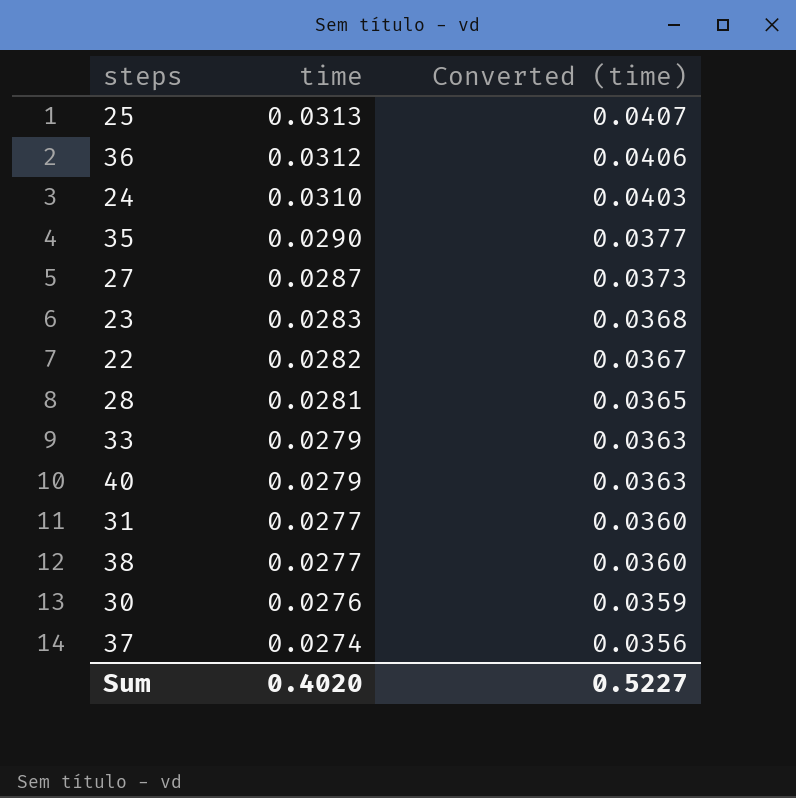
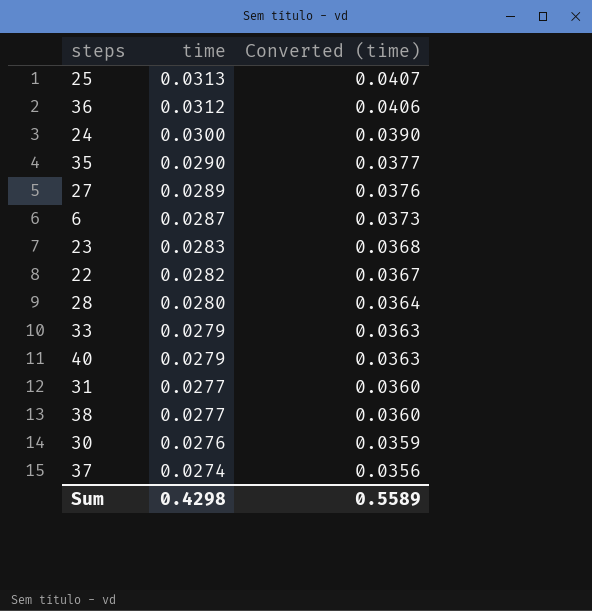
24 | time: 0.0310 -> 0.0300
24 | Converted (time): 0.0403 -> 0.0390
27 | time: 0.0287 -> 0.0289
27 | Converted (time): 0.0373 -> 0.0376
row 6: none -> 0.0287 | 0.0373
28 | time: 0.0281 -> 0.0280
28 | Converted (time): 0.0365 -> 0.0364
Sum | time: 0.4020 -> 0.4298
Sum | Converted (time): 0.5227 -> 0.5589

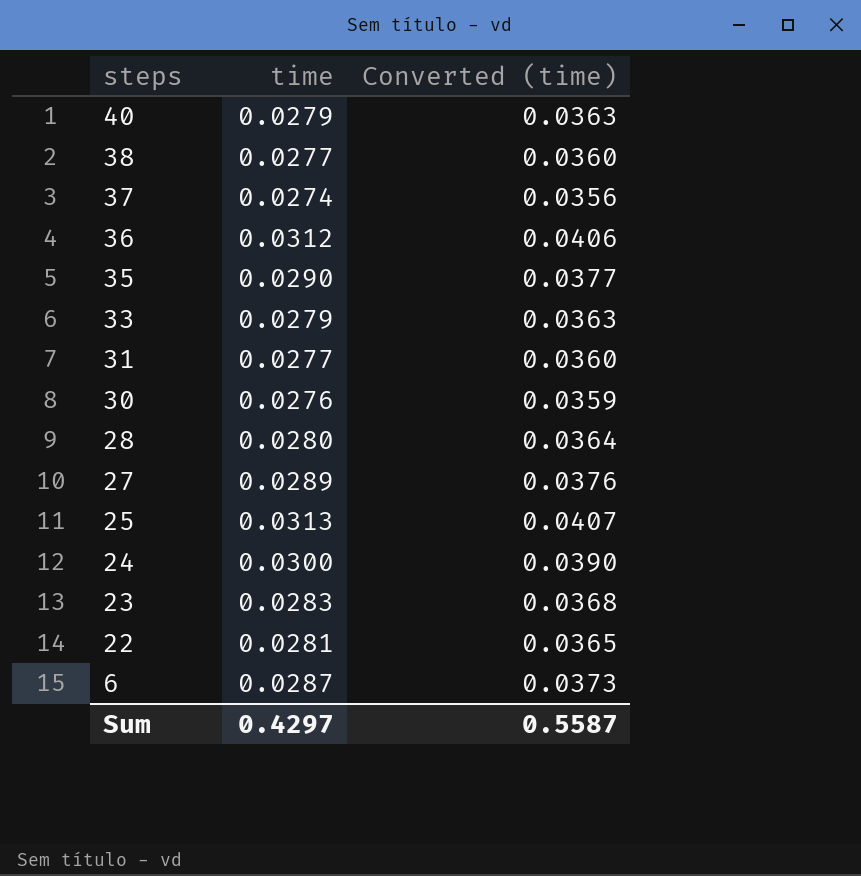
row order: time descending -> steps descending
22 | time: 0.0282 -> 0.0281
22 | Converted (time): 0.0367 -> 0.0365
Sum | time: 0.4298 -> 0.4297
Sum | Converted (time): 0.5589 -> 0.5587

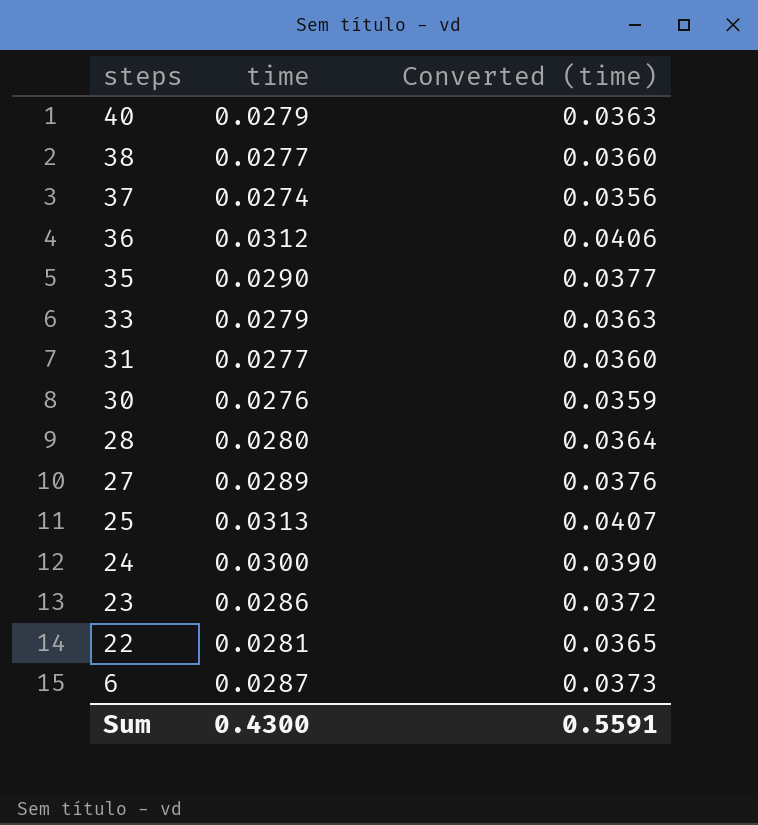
23 | time: 0.0283 -> 0.0286
23 | Converted (time): 0.0368 -> 0.0372
Sum | time: 0.4297 -> 0.4300
Sum | Converted (time): 0.5587 -> 0.5591

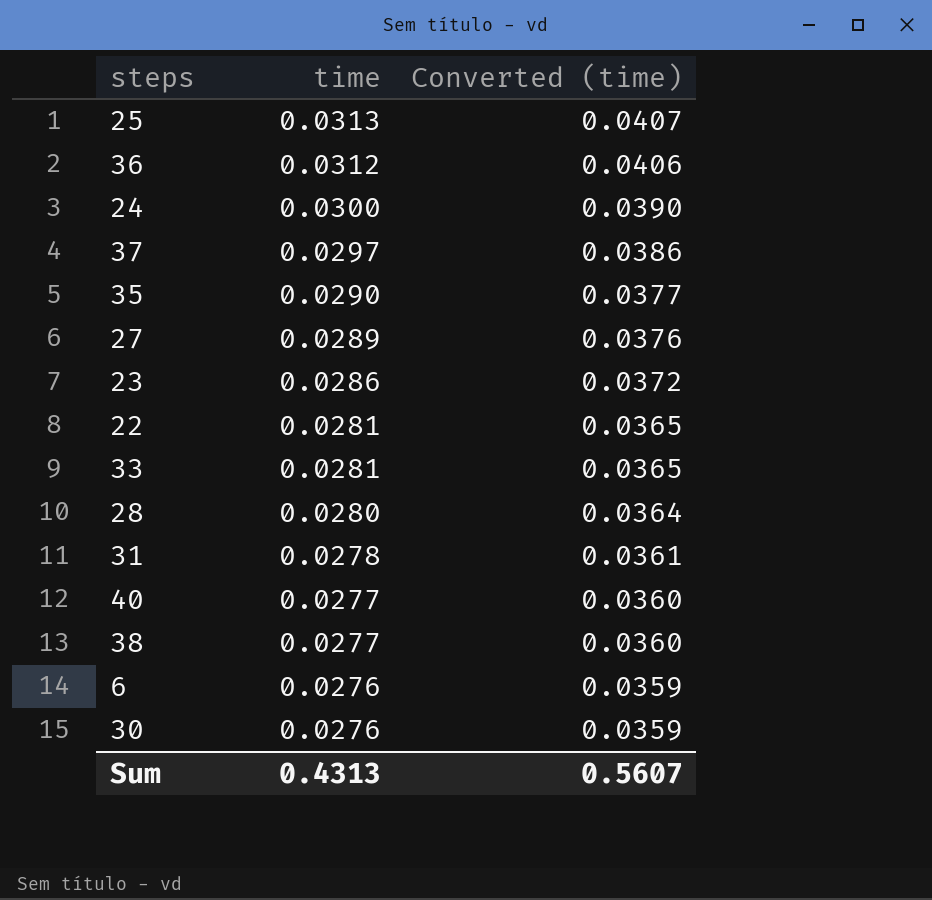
row order: steps descending -> time descending
37 | time: 0.0274 -> 0.0297
37 | Converted (time): 0.0356 -> 0.0386
33 | time: 0.0279 -> 0.0281
33 | Converted (time): 0.0363 -> 0.0365
31 | time: 0.0277 -> 0.0278
31 | Converted (time): 0.0360 -> 0.0361
40 | time: 0.0279 -> 0.0277
40 | Converted (time): 0.0363 -> 0.0360
6 | time: 0.0287 -> 0.0276
6 | Converted (time): 0.0373 -> 0.0359
Sum | time: 0.4300 -> 0.4313
Sum | Converted (time): 0.5591 -> 0.5607

